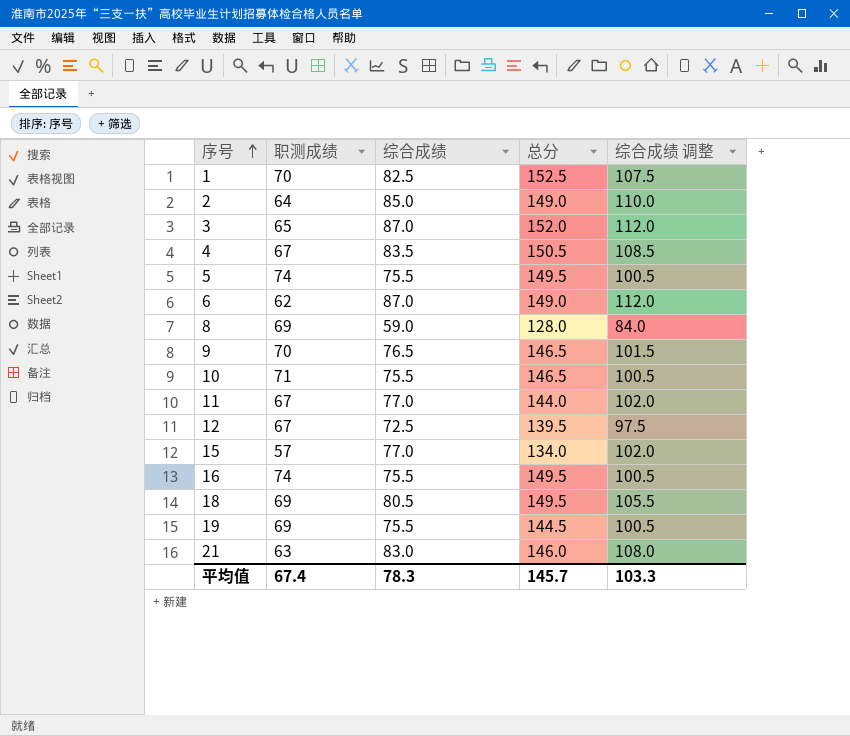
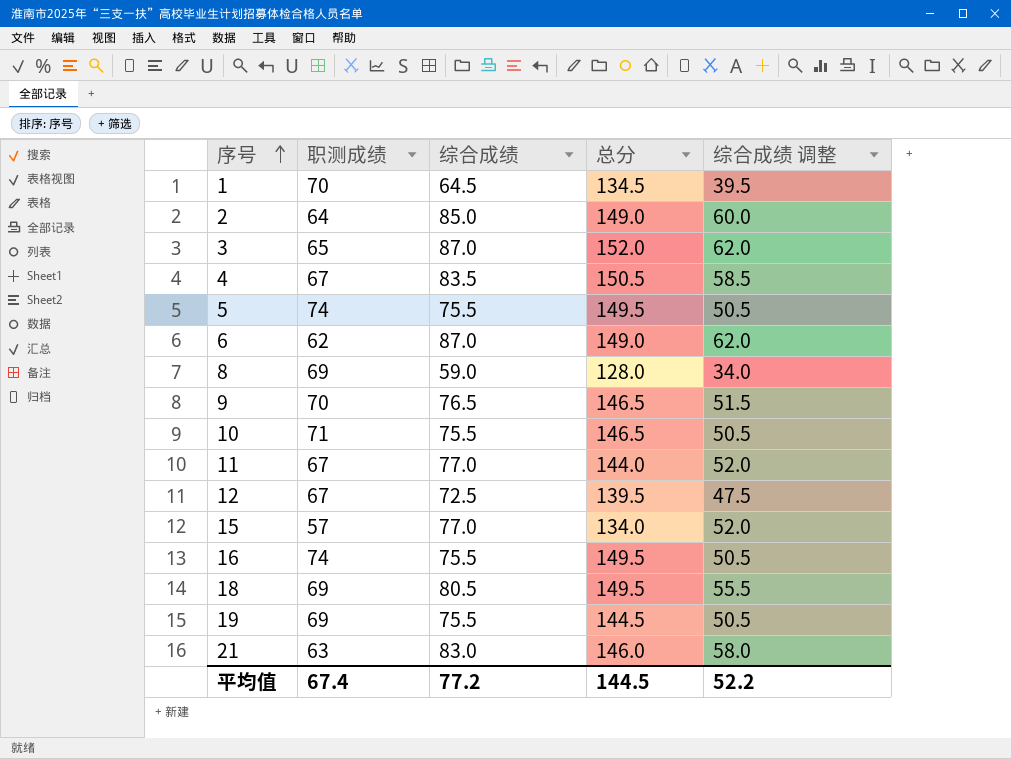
column 综合成绩 调整 | formula: [综合成绩] + 25 -> [综合成绩] - 25
1 | 综合成绩: 82.5 -> 64.5
1 | 总分: 152.5 -> 134.5
平均值 | 综合成绩: 78.3 -> 77.2
平均值 | 总分: 145.7 -> 144.5
平均值 | 综合成绩 调整: 103.3 -> 52.2

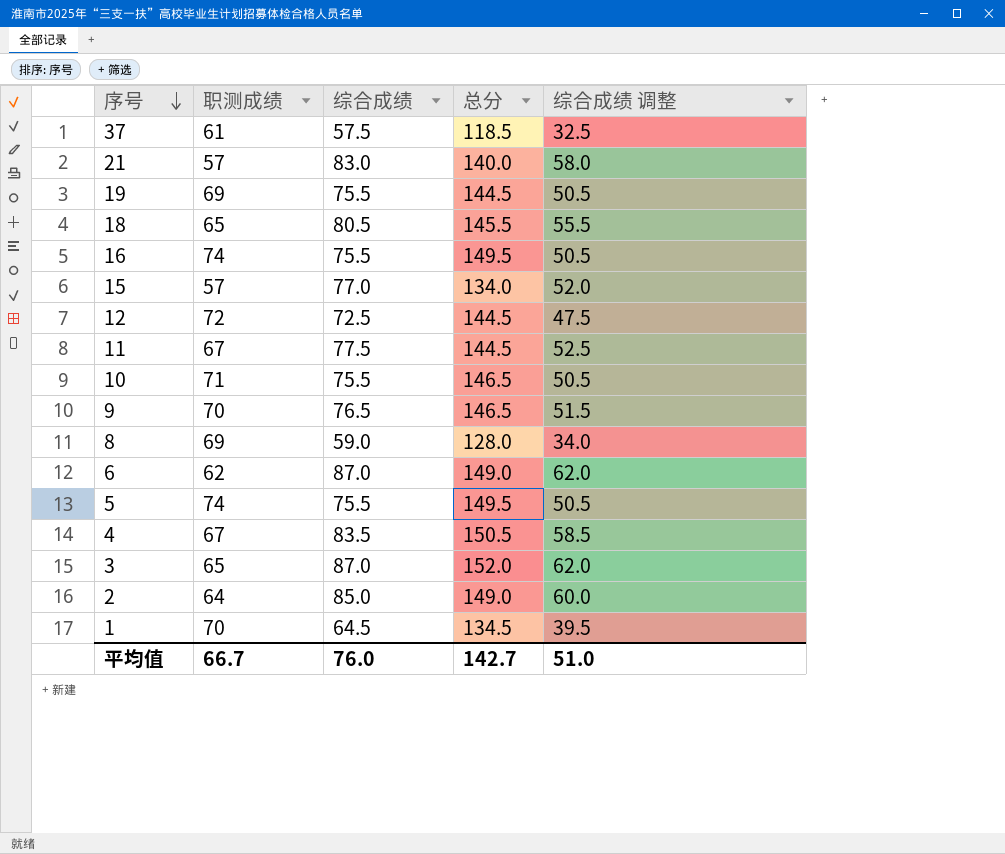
row order: 序号 ascending -> 序号 descending
row 37: none -> 61 | 57.5 | 118.5 | 32.5
21 | 职测成绩: 63 -> 57
21 | 总分: 146.0 -> 140.0
18 | 职测成绩: 69 -> 65
18 | 总分: 149.5 -> 145.5
12 | 职测成绩: 67 -> 72
12 | 总分: 139.5 -> 144.5
11 | 综合成绩: 77.0 -> 77.5
11 | 总分: 144.0 -> 144.5
11 | 综合成绩 调整: 52.0 -> 52.5
平均值 | 职测成绩: 67.4 -> 66.7
平均值 | 综合成绩: 77.2 -> 76.0
平均值 | 总分: 144.5 -> 142.7
平均值 | 综合成绩 调整: 52.2 -> 51.0

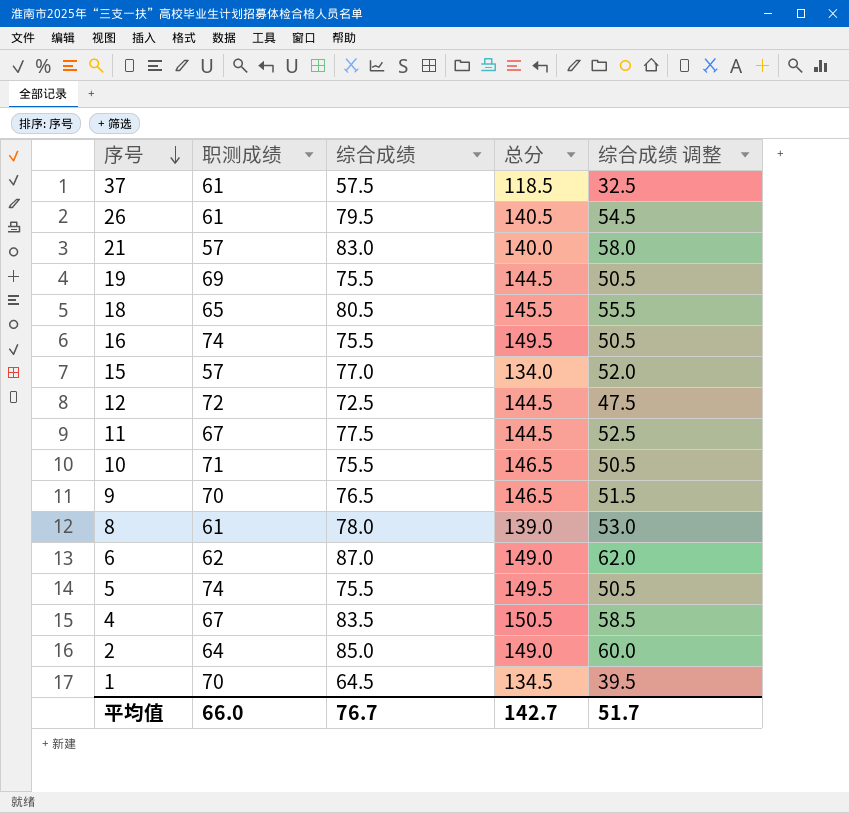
row 3: 65 | 87.0 | 152.0 | 62.0 -> none
row 26: none -> 61 | 79.5 | 140.5 | 54.5
8 | 职测成绩: 69 -> 61
8 | 综合成绩: 59.0 -> 78.0
8 | 总分: 128.0 -> 139.0
8 | 综合成绩 调整: 34.0 -> 53.0
平均值 | 职测成绩: 66.7 -> 66.0
平均值 | 综合成绩: 76.0 -> 76.7
平均值 | 综合成绩 调整: 51.0 -> 51.7

